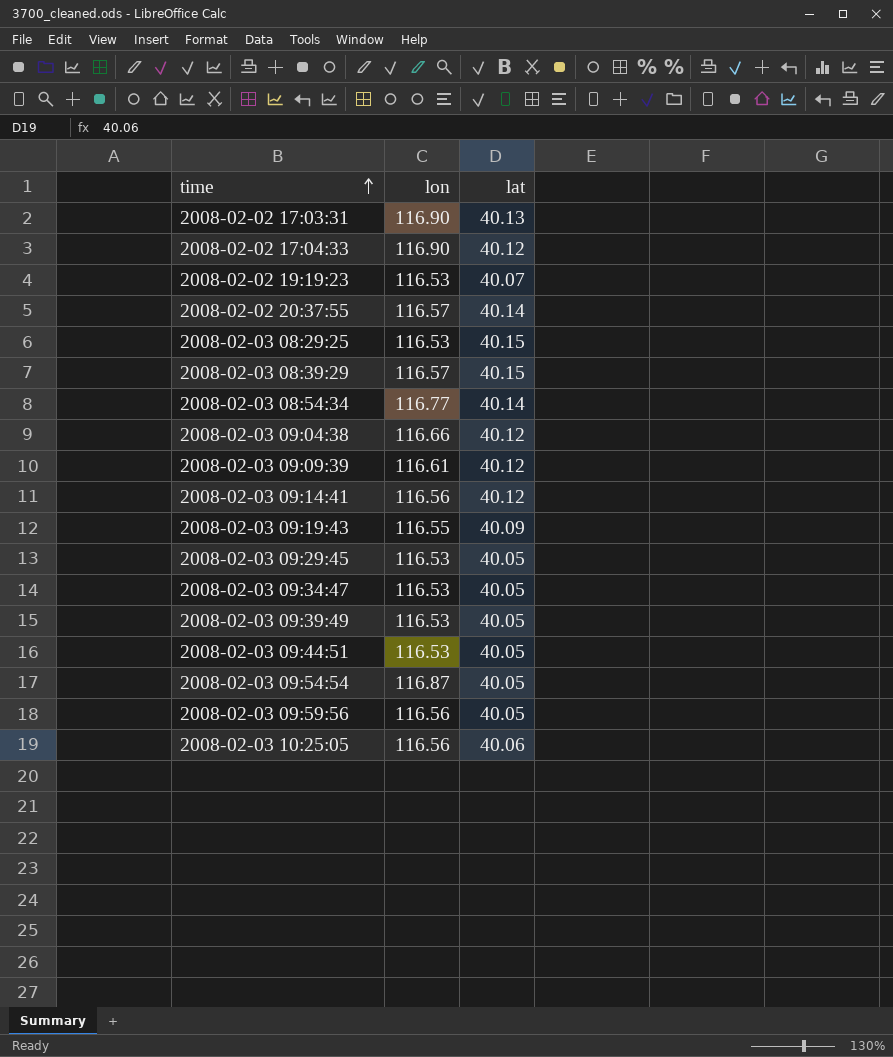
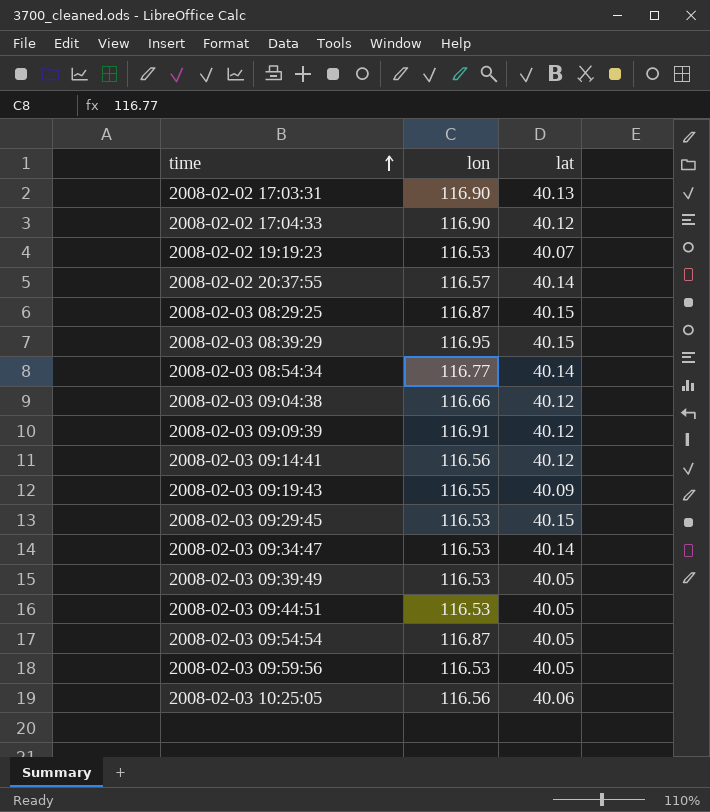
2008-02-03 08:29:25 | lon: 116.53 -> 116.87
2008-02-03 08:39:29 | lon: 116.57 -> 116.95
2008-02-03 09:09:39 | lon: 116.61 -> 116.91
2008-02-03 09:29:45 | lat: 40.05 -> 40.15
2008-02-03 09:34:47 | lat: 40.05 -> 40.14
2008-02-03 09:59:56 | lon: 116.56 -> 116.53

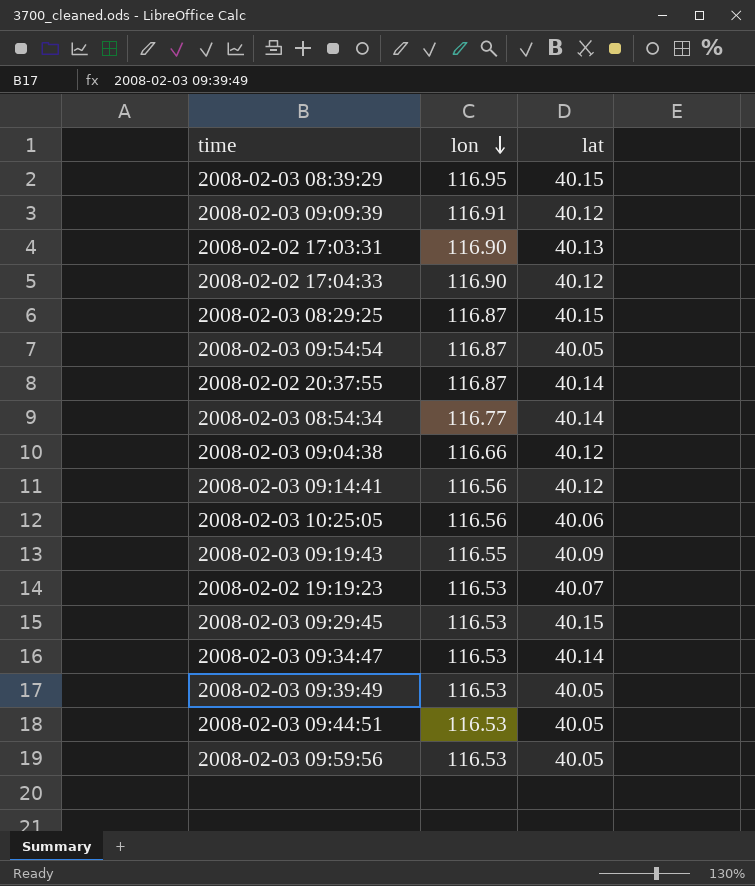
row order: time ascending -> lon descending
2008-02-02 20:37:55 | lon: 116.57 -> 116.87

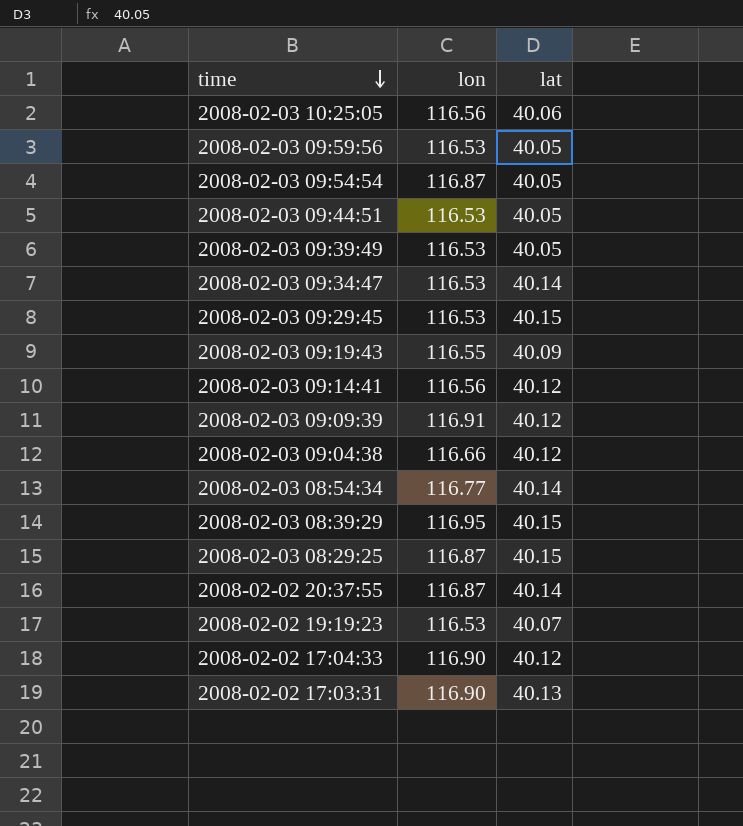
row order: lon descending -> time descending

